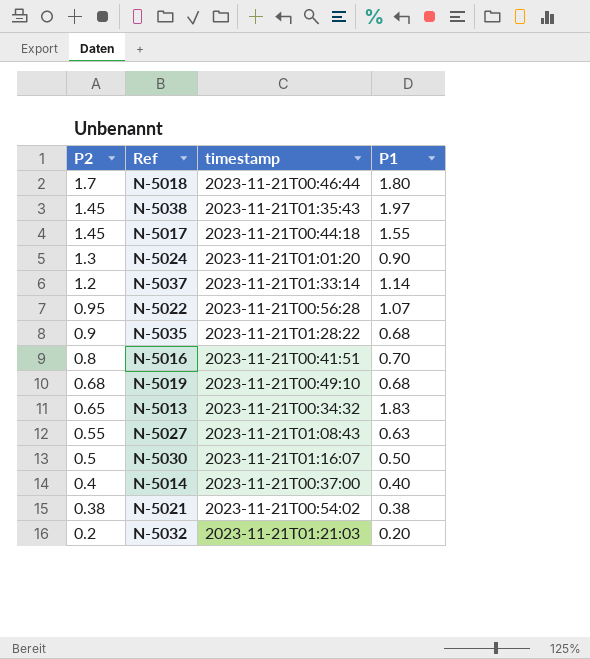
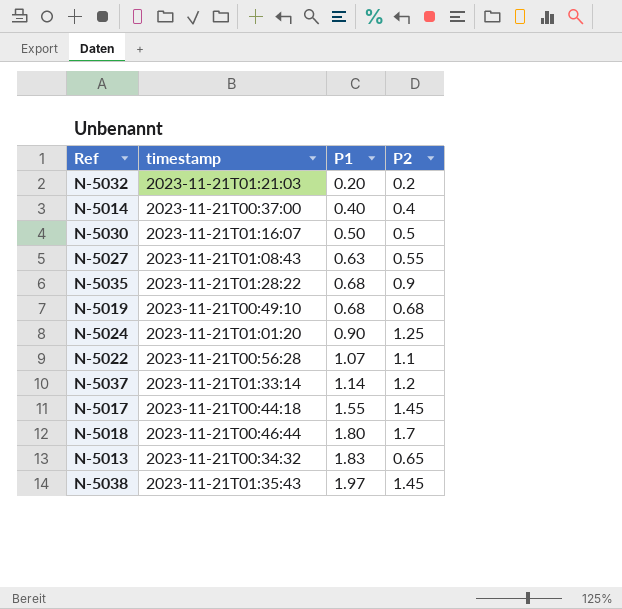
row order: P2 descending -> P1 ascending
column P2 | position: 1 -> 4
row N-5016: 0.8 | 2023-11-21T00:41:51 | 0.70 -> none
row N-5021: 0.38 | 2023-11-21T00:54:02 | 0.38 -> none
N-5024 | P2: 1.3 -> 1.25
N-5022 | P2: 0.95 -> 1.1

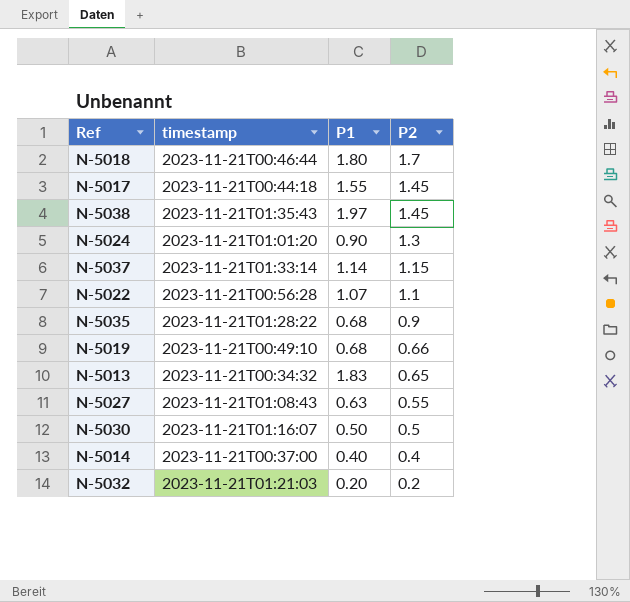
row order: P1 ascending -> P2 descending
N-5024 | P2: 1.25 -> 1.3
N-5037 | P2: 1.2 -> 1.15
N-5019 | P2: 0.68 -> 0.66

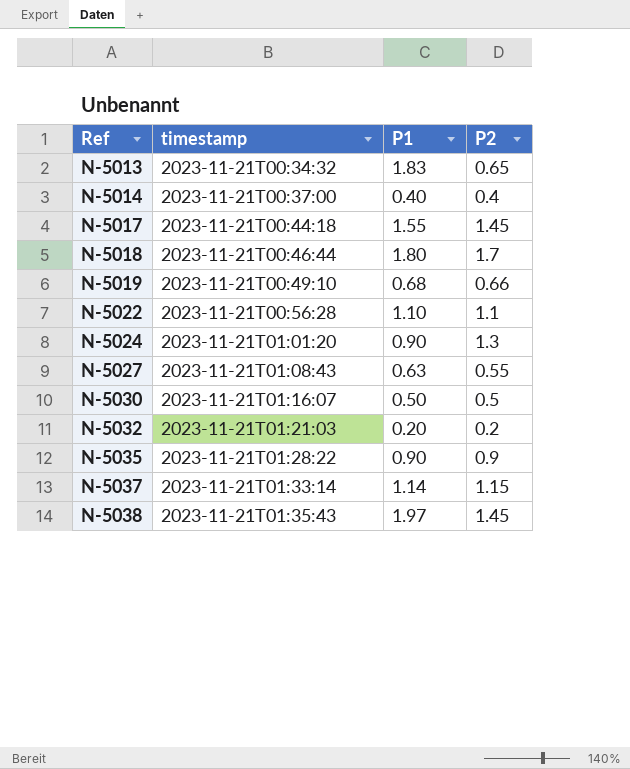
row order: P2 descending -> Ref ascending
N-5022 | P1: 1.07 -> 1.10
N-5035 | P1: 0.68 -> 0.90

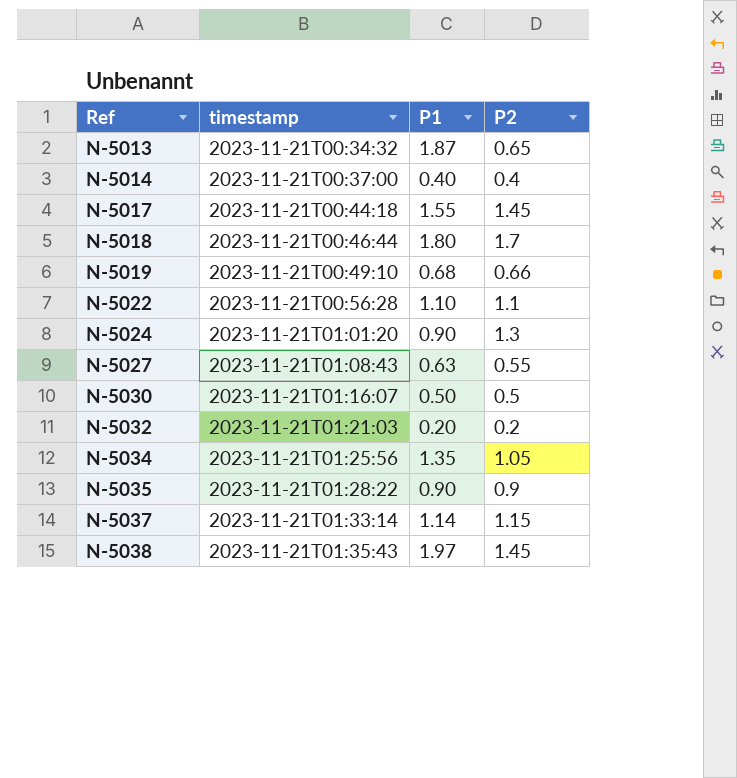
N-5013 | P1: 1.83 -> 1.87
row N-5034: none -> 2023-11-21T01:25:56 | 1.35 | 1.05

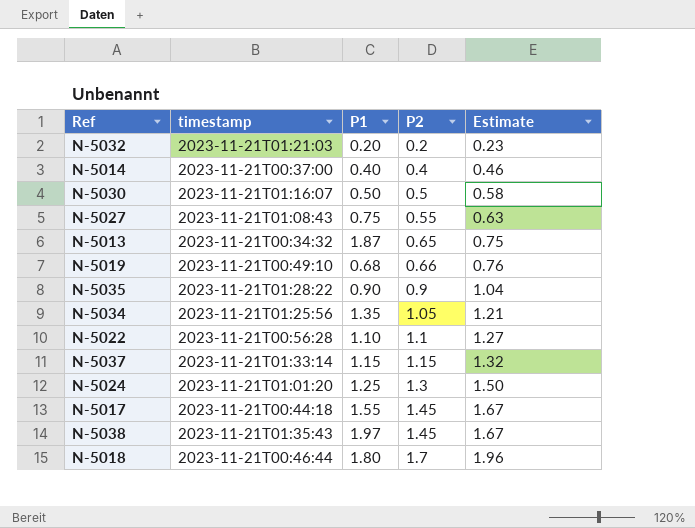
row order: Ref ascending -> P2 ascending
column Estimate | formula: none -> [P2] * 1.15
N-5027 | P1: 0.63 -> 0.75
N-5037 | P1: 1.14 -> 1.15
N-5024 | P1: 0.90 -> 1.25

